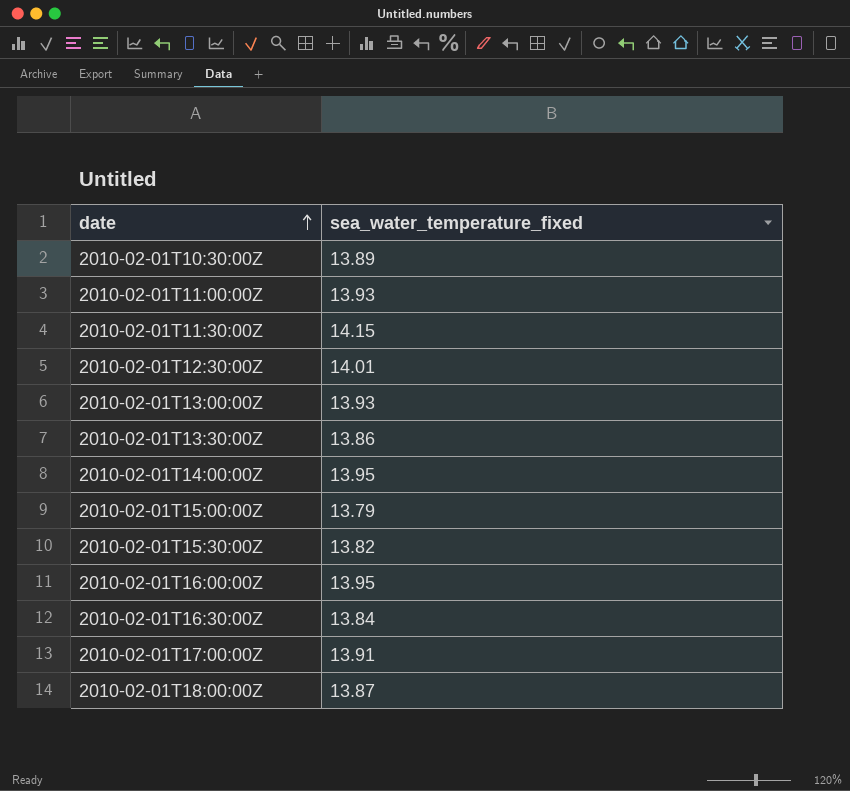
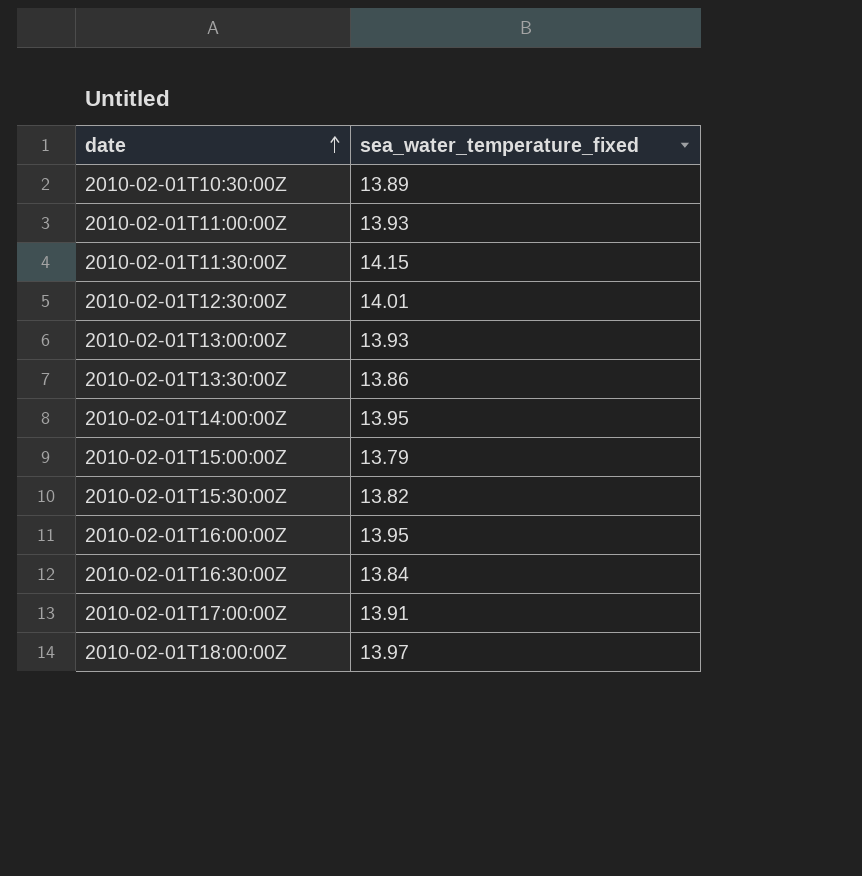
2010-02-01T18:00:00Z | sea_water_temperature_fixed: 13.87 -> 13.97

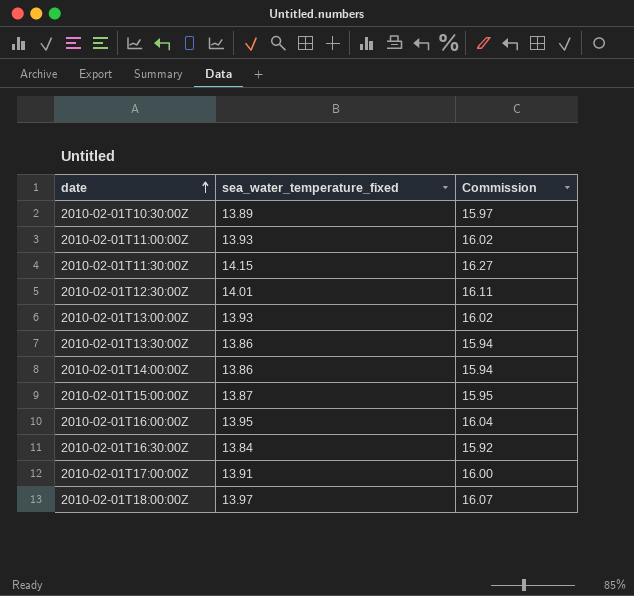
column Commission | formula: none -> [sea_water_temperature_fixed] * 1.15
row 2010-02-01T15:30:00Z: 13.82 -> none
2010-02-01T14:00:00Z | sea_water_temperature_fixed: 13.95 -> 13.86
2010-02-01T15:00:00Z | sea_water_temperature_fixed: 13.79 -> 13.87

